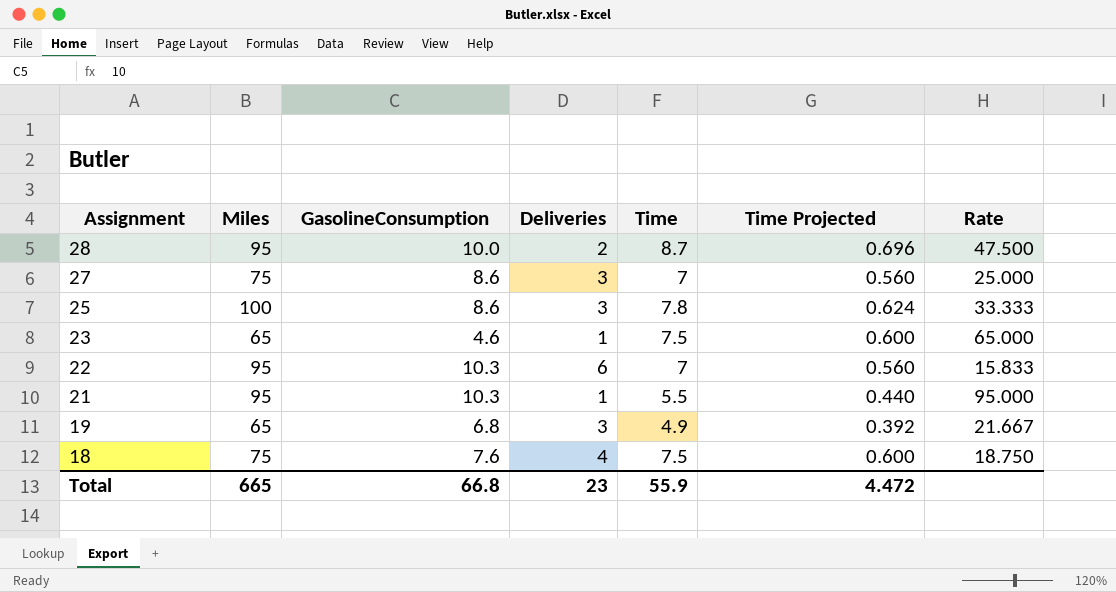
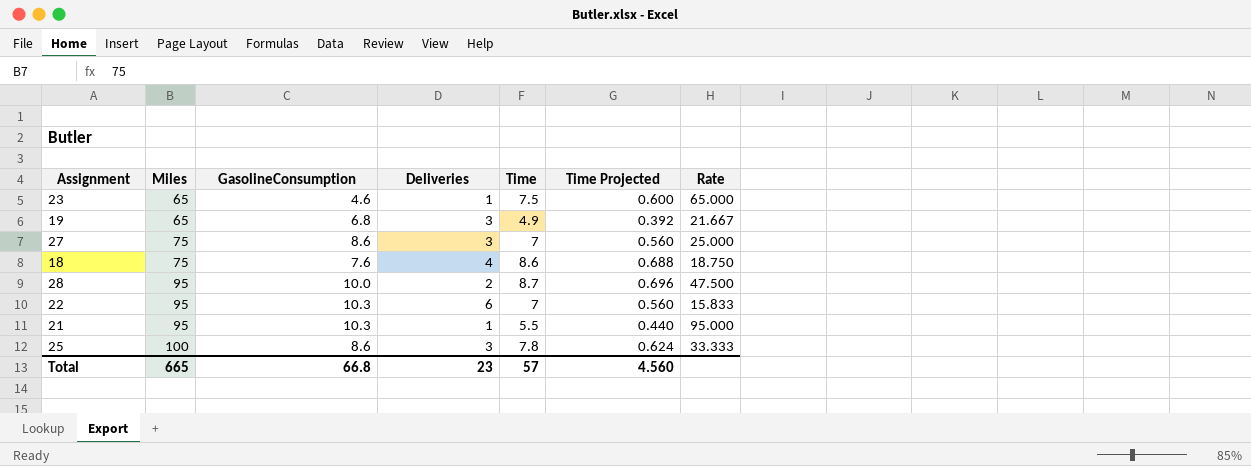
row order: Assignment descending -> Miles ascending
18 | Time: 7.5 -> 8.6
18 | Time Projected: 0.600 -> 0.688
Total | Time: 55.9 -> 57
Total | Time Projected: 4.472 -> 4.560

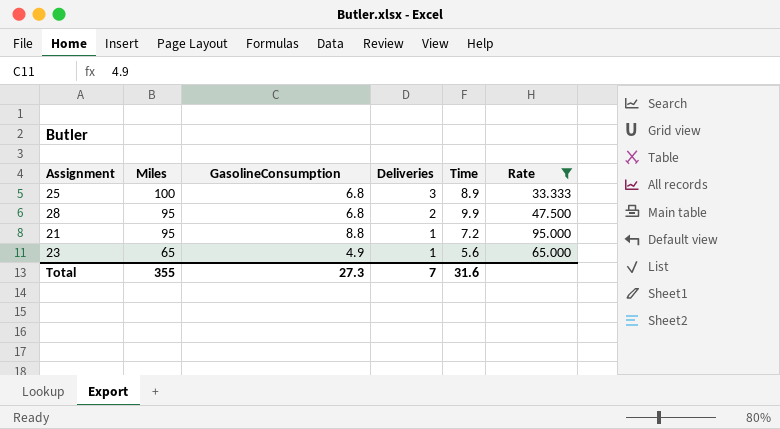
filter: none -> Rate >= 33.333
row order: Miles ascending -> Miles descending
column Time Projected | formula: [Time] * 0.08 -> none
25 | GasolineConsumption: 8.6 -> 6.8
25 | Time: 7.8 -> 8.9
28 | GasolineConsumption: 10.0 -> 6.8
28 | Time: 8.7 -> 9.9
21 | GasolineConsumption: 10.3 -> 8.8
21 | Time: 5.5 -> 7.2
23 | GasolineConsumption: 4.6 -> 4.9
23 | Time: 7.5 -> 5.6
Total | Miles: 665 -> 355
Total | GasolineConsumption: 66.8 -> 27.3
Total | Deliveries: 23 -> 7
Total | Time: 57 -> 31.6

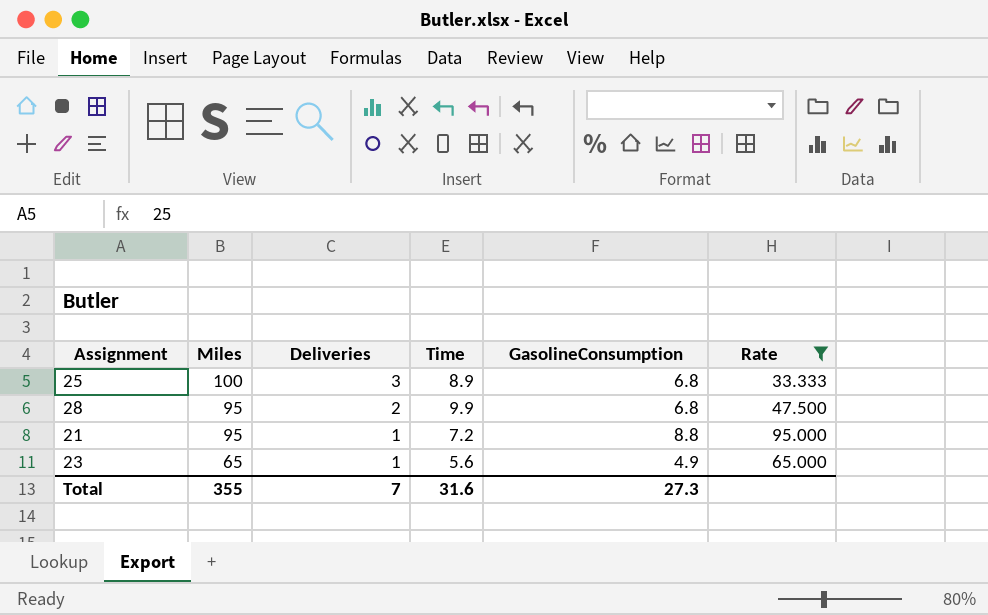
column GasolineConsumption | position: 3 -> 5

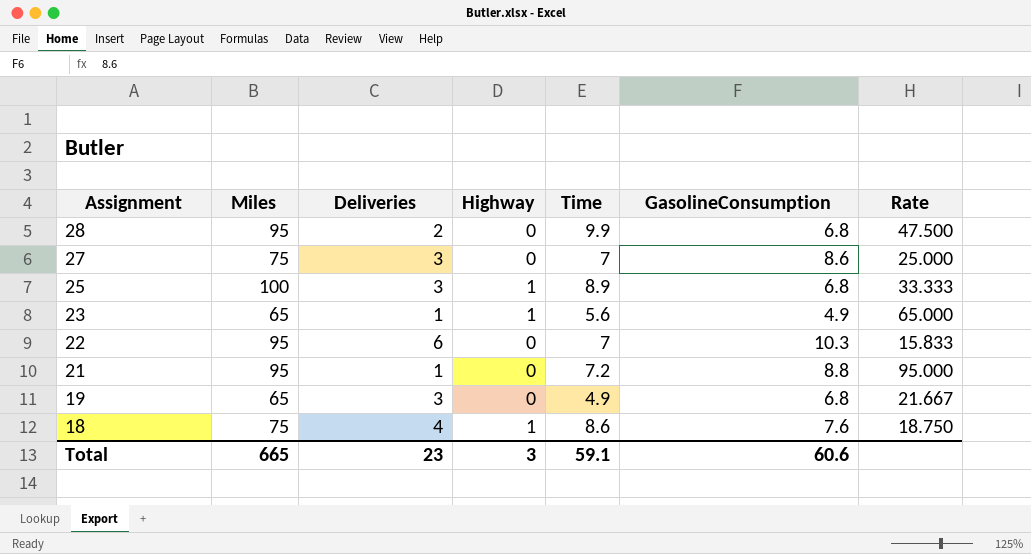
filter: Rate >= 33.333 -> none
row order: Miles descending -> Assignment descending
column Highway | position: none -> 4
Total | Miles: 355 -> 665
Total | Deliveries: 7 -> 23
Total | Time: 31.6 -> 59.1
Total | GasolineConsumption: 27.3 -> 60.6

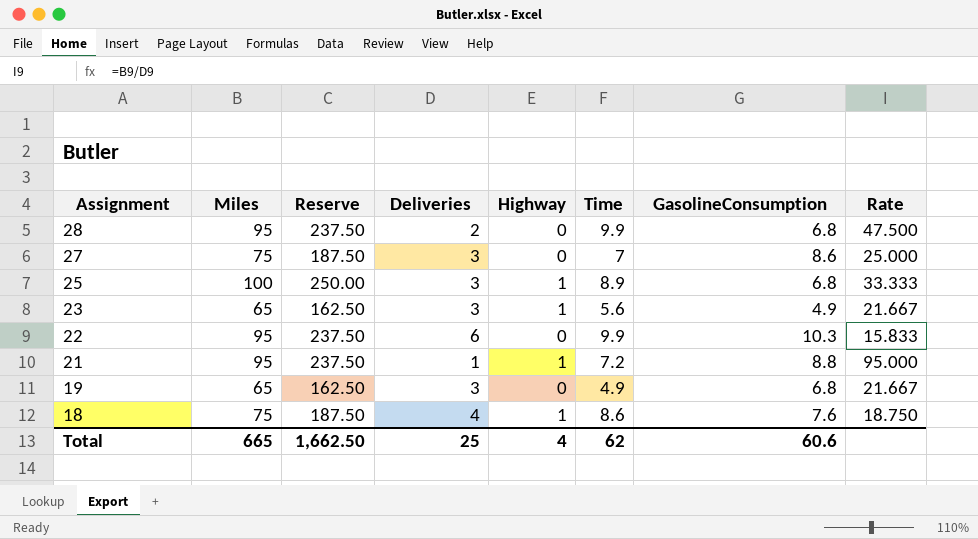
column Reserve | formula: none -> [Miles] * 2.5
23 | Deliveries: 1 -> 3
23 | Rate: 65.000 -> 21.667
22 | Time: 7 -> 9.9
21 | Highway: 0 -> 1
Total | Deliveries: 23 -> 25
Total | Highway: 3 -> 4
Total | Time: 59.1 -> 62

